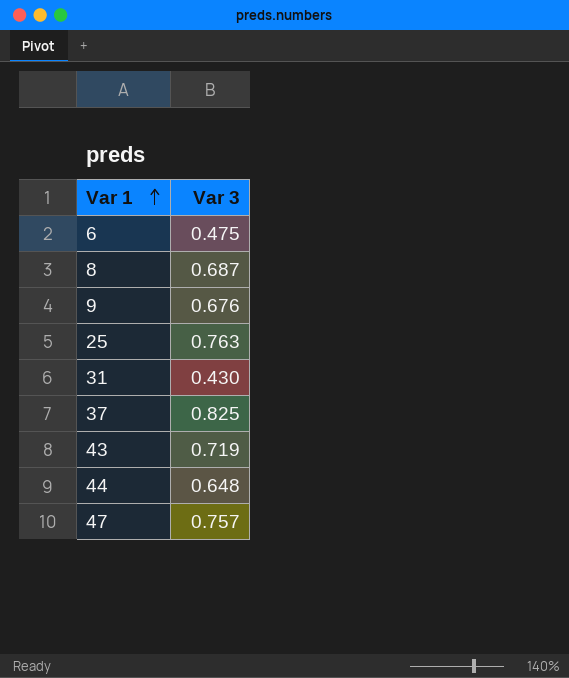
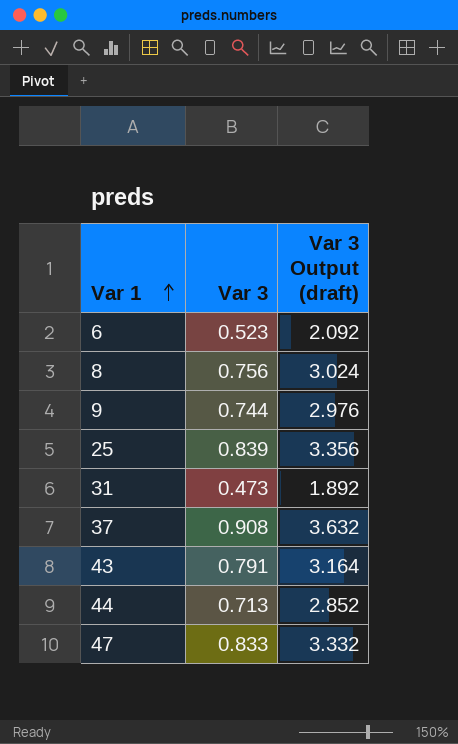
column Var 3 Output (draft) | formula: none -> [Var 3] * 4
6 | Var 3: 0.475 -> 0.523
8 | Var 3: 0.687 -> 0.756
9 | Var 3: 0.676 -> 0.744
25 | Var 3: 0.763 -> 0.839
31 | Var 3: 0.430 -> 0.473
37 | Var 3: 0.825 -> 0.908
43 | Var 3: 0.719 -> 0.791
44 | Var 3: 0.648 -> 0.713
47 | Var 3: 0.757 -> 0.833

